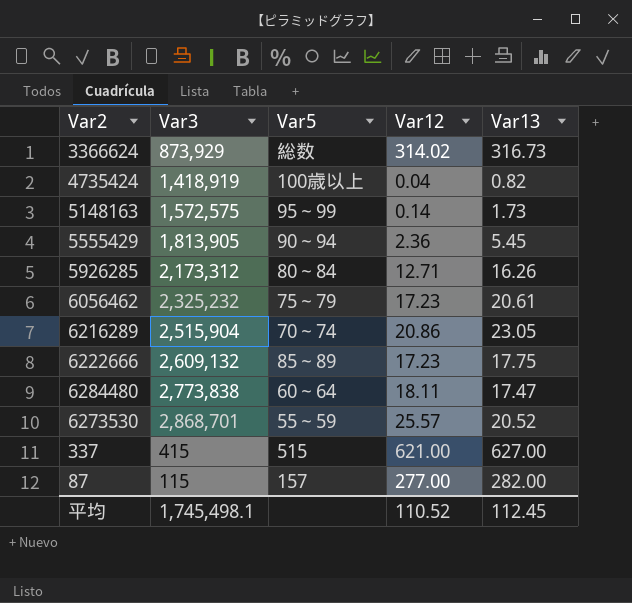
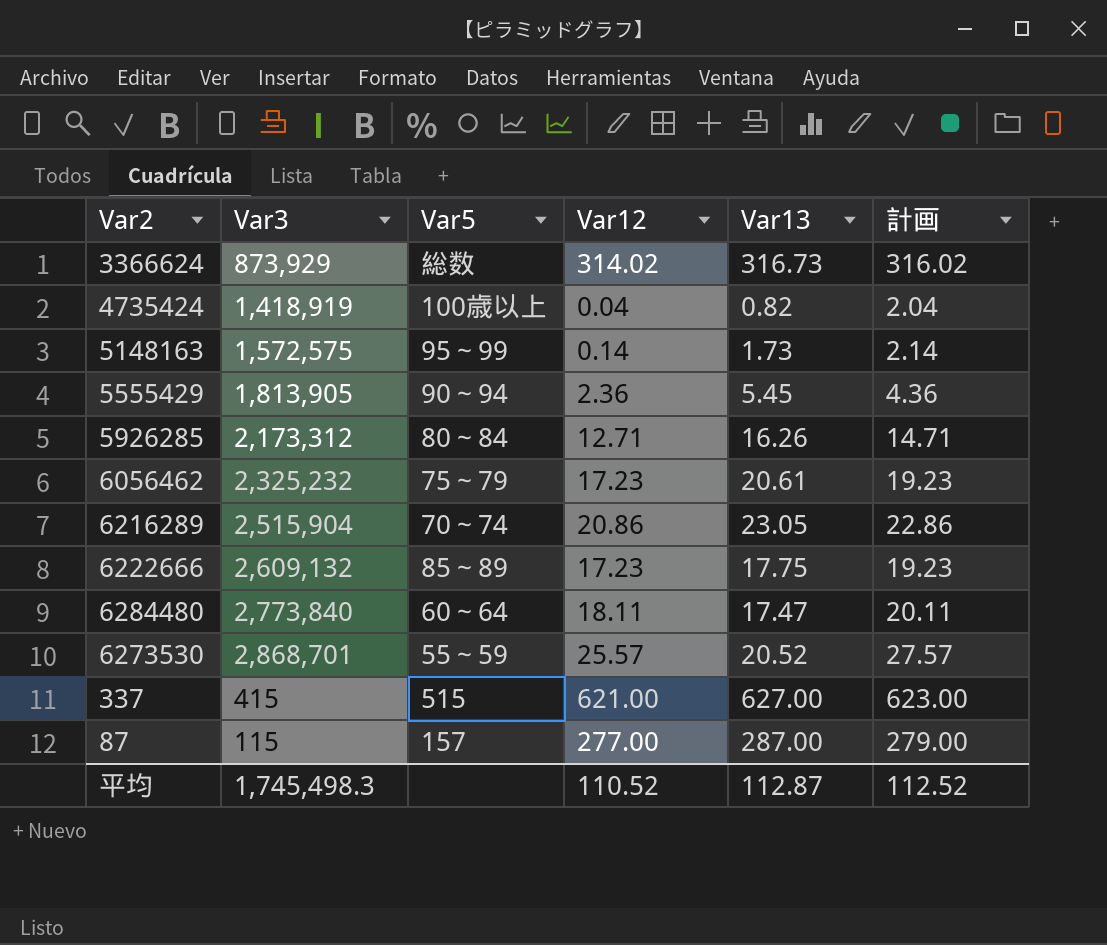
column 計画 | formula: none -> [Var12] + 2
6284480 | Var3: 2,773,838 -> 2,773,840
87 | Var13: 282.00 -> 287.00
平均 | Var3: 1,745,498.1 -> 1,745,498.3
平均 | Var13: 112.45 -> 112.87

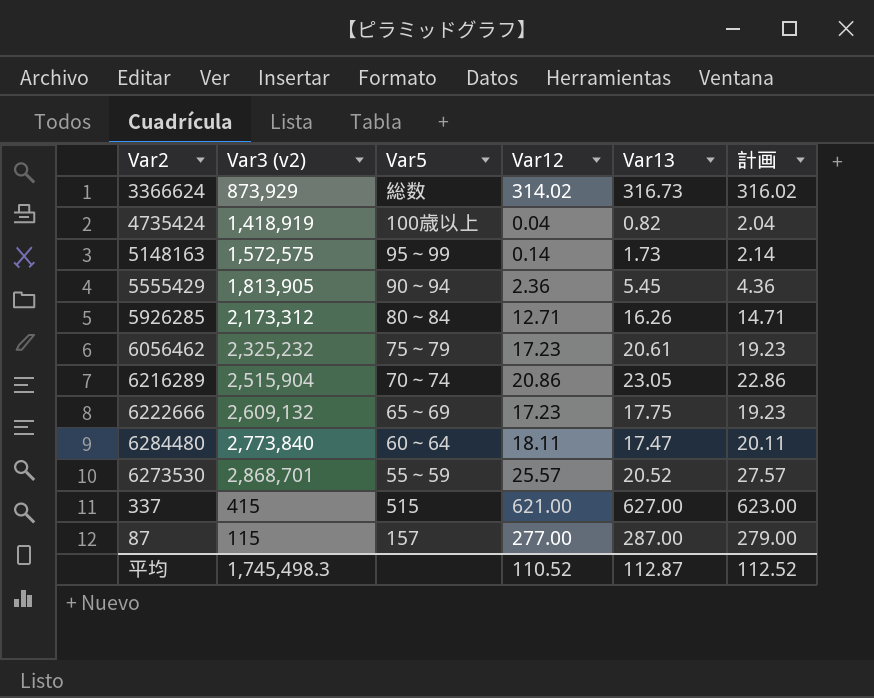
column name: Var3 -> Var3 (v2)
6222666 | Var5: 85～89 -> 65～69

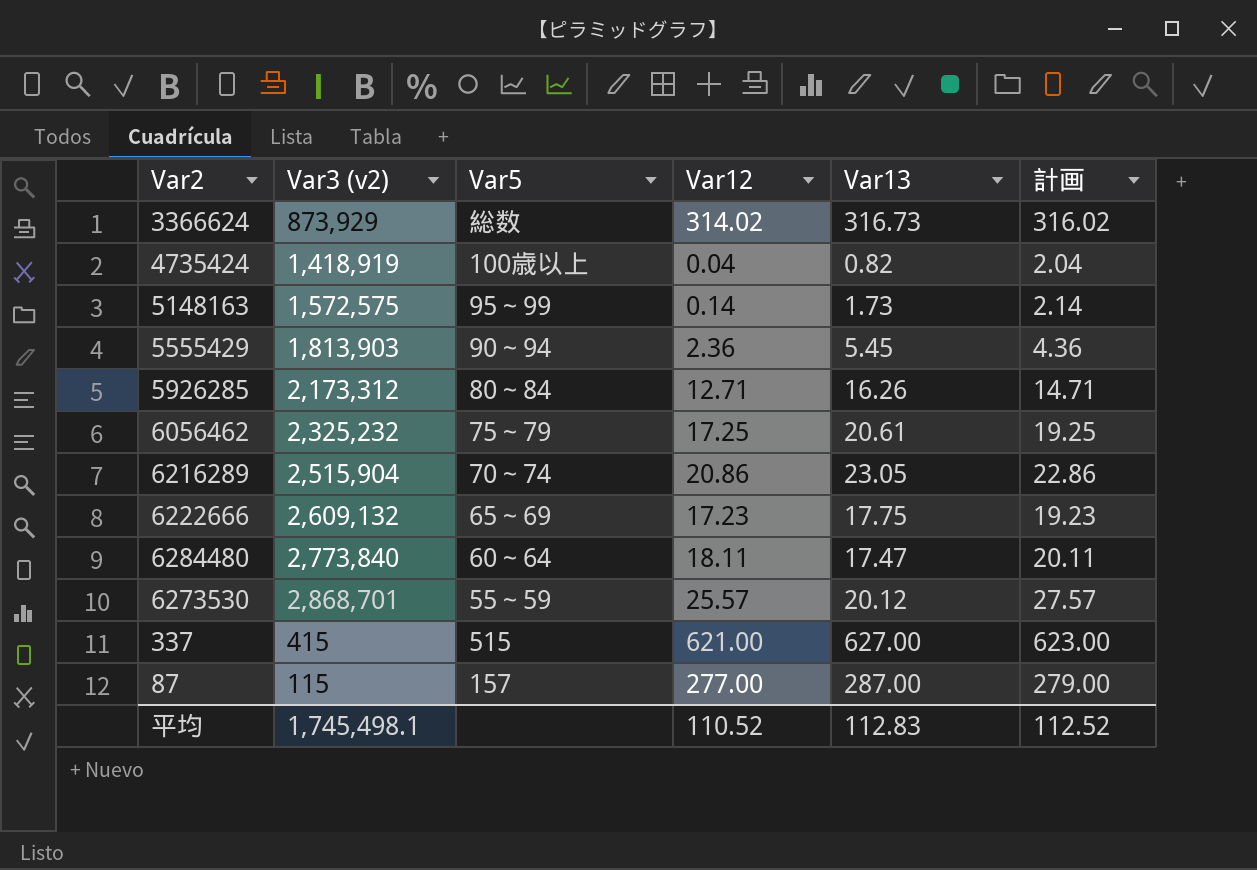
5555429 | Var3 (v2): 1,813,905 -> 1,813,903
6056462 | Var12: 17.23 -> 17.25
6056462 | 計画: 19.23 -> 19.25
6273530 | Var13: 20.52 -> 20.12
平均 | Var3 (v2): 1,745,498.3 -> 1,745,498.1
平均 | Var13: 112.87 -> 112.83

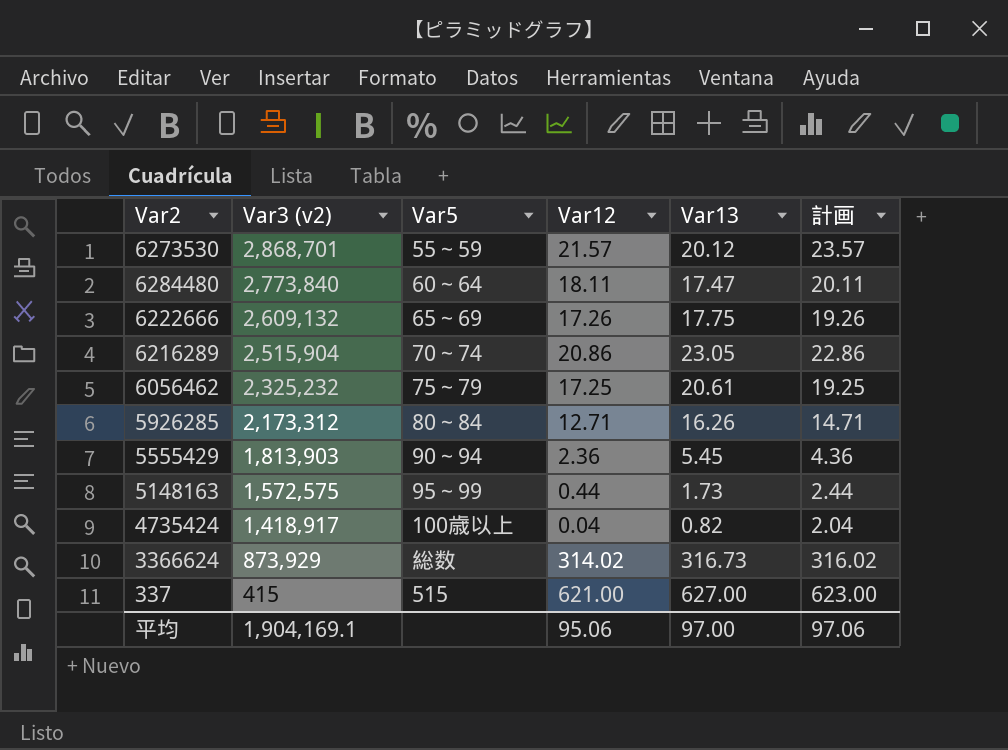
row order: none -> Var3 (v2) descending
row 87: 115 | 157 | 277.00 | 287.00 | 279.00 -> none
6273530 | Var12: 25.57 -> 21.57
6273530 | 計画: 27.57 -> 23.57
6222666 | Var12: 17.23 -> 17.26
6222666 | 計画: 19.23 -> 19.26
5148163 | Var12: 0.14 -> 0.44
5148163 | 計画: 2.14 -> 2.44
4735424 | Var3 (v2): 1,418,919 -> 1,418,917
平均 | Var3 (v2): 1,745,498.1 -> 1,904,169.1
平均 | Var12: 110.52 -> 95.06
平均 | Var13: 112.83 -> 97.00
平均 | 計画: 112.52 -> 97.06

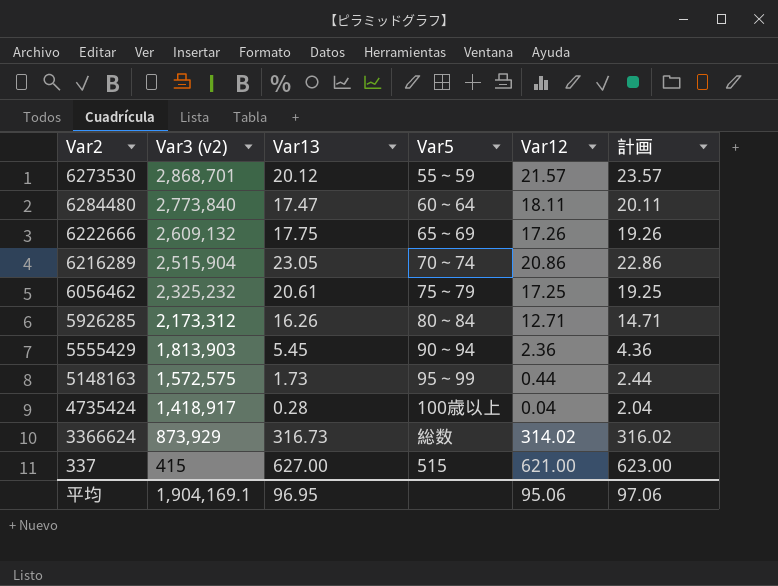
column Var13 | position: 5 -> 3
4735424 | Var13: 0.82 -> 0.28
平均 | Var13: 97.00 -> 96.95

